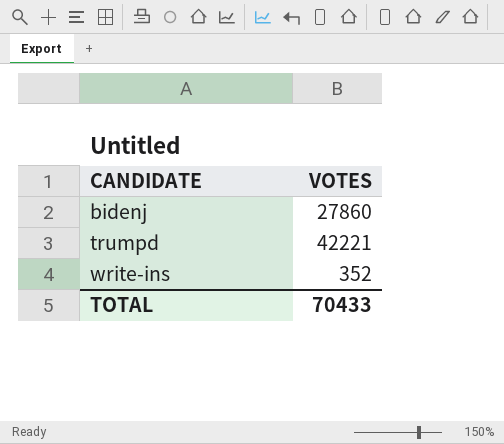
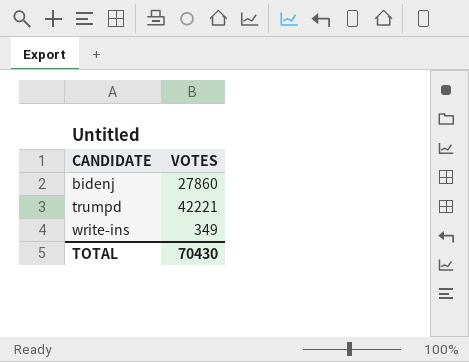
write-ins | VOTES: 352 -> 349
TOTAL | VOTES: 70433 -> 70430

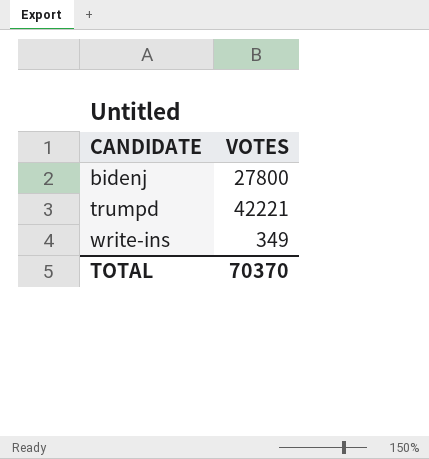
bidenj | VOTES: 27860 -> 27800
TOTAL | VOTES: 70430 -> 70370

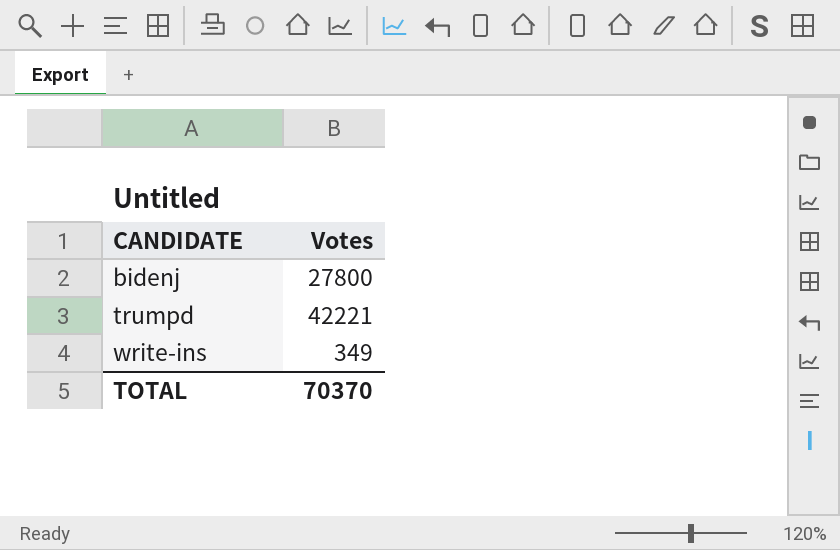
column name: VOTES -> Votes

